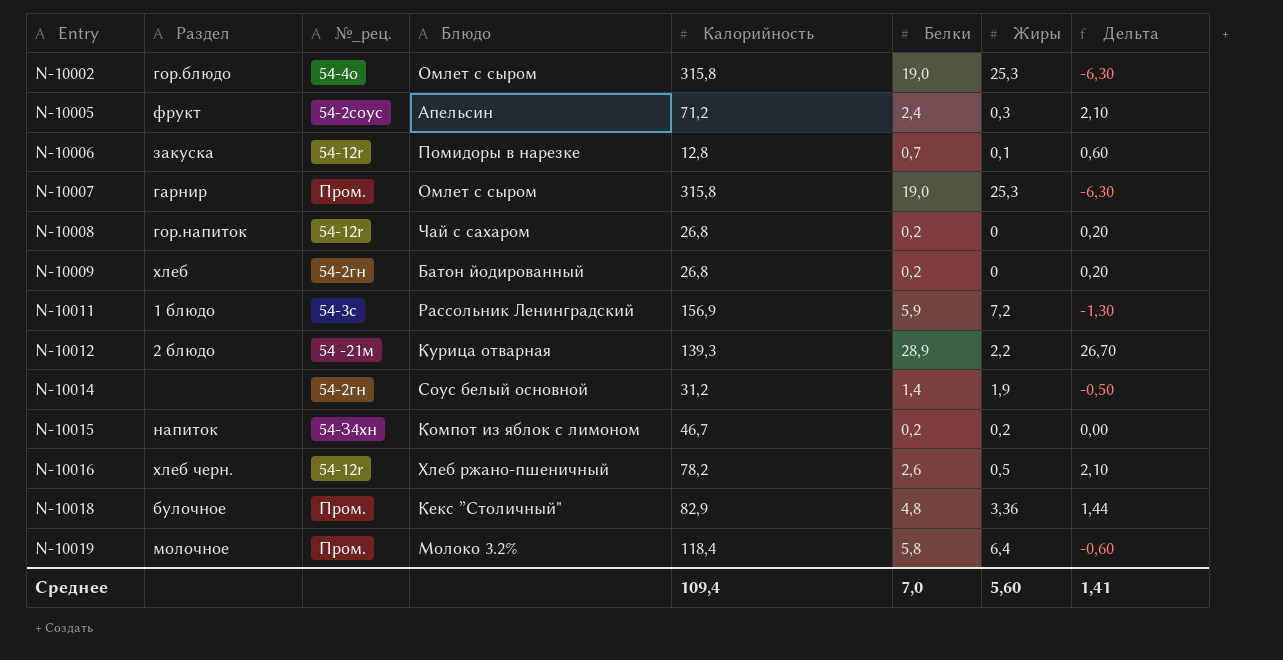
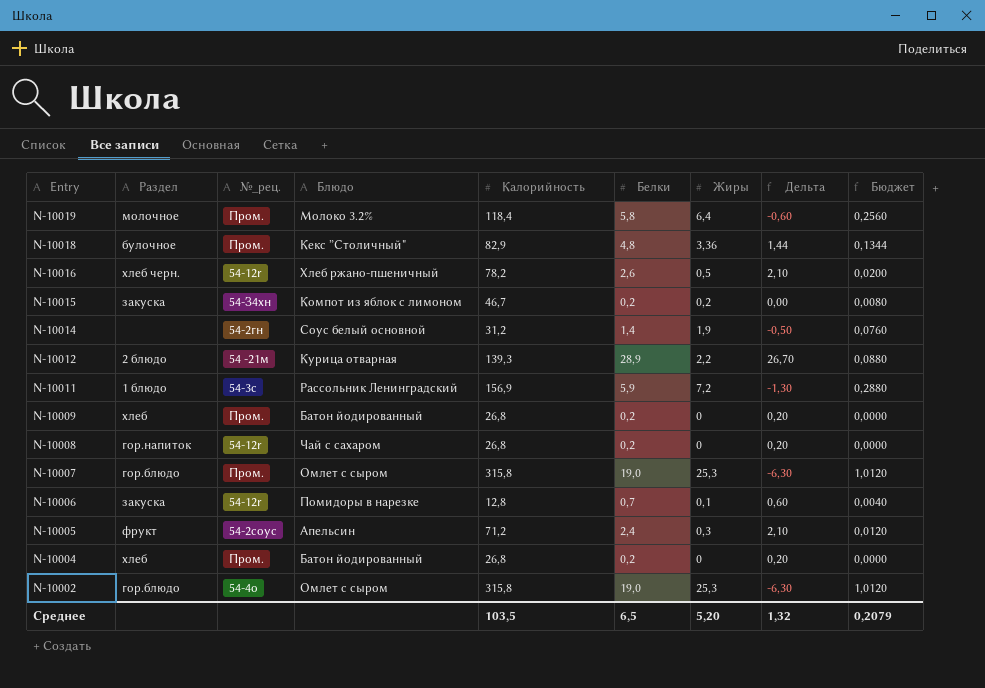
row order: Entry ascending -> Entry descending
column Бюджет | formula: none -> [Жиры] * 0,04
N-10015 | Раздел: напиток -> закуска
N-10009 | №_рец.: 54-2гн -> Пром.
N-10007 | Раздел: гарнир -> гор.блюдо
row N-10004: none -> хлеб | Пром. | Батон йодированный | 26,8 | 0,2 | 0 | 0,20 | 0,0000
Среднее | Калорийность: 109,4 -> 103,5
Среднее | Белки: 7,0 -> 6,5
Среднее | Жиры: 5,60 -> 5,20
Среднее | Дельта: 1,41 -> 1,32

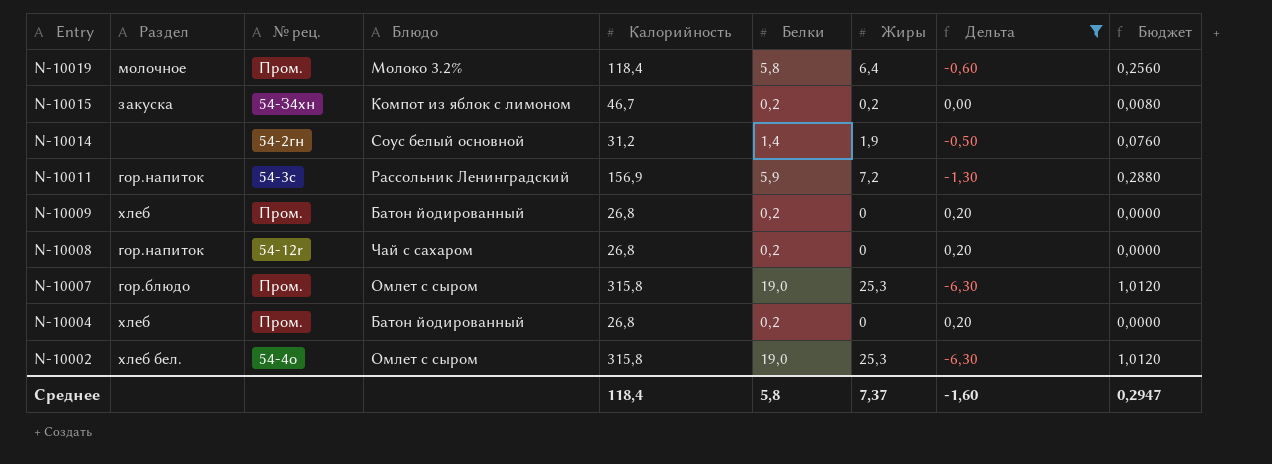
filter: none -> Дельта <= 0,20
column name: №_рец. -> № рец.
N-10011 | Раздел: 1 блюдо -> гор.напиток
N-10002 | Раздел: гор.блюдо -> хлеб бел.
Среднее | Калорийность: 103,5 -> 118,4
Среднее | Белки: 6,5 -> 5,8
Среднее | Жиры: 5,20 -> 7,37
Среднее | Дельта: 1,32 -> -1,60
Среднее | Бюджет: 0,2079 -> 0,2947

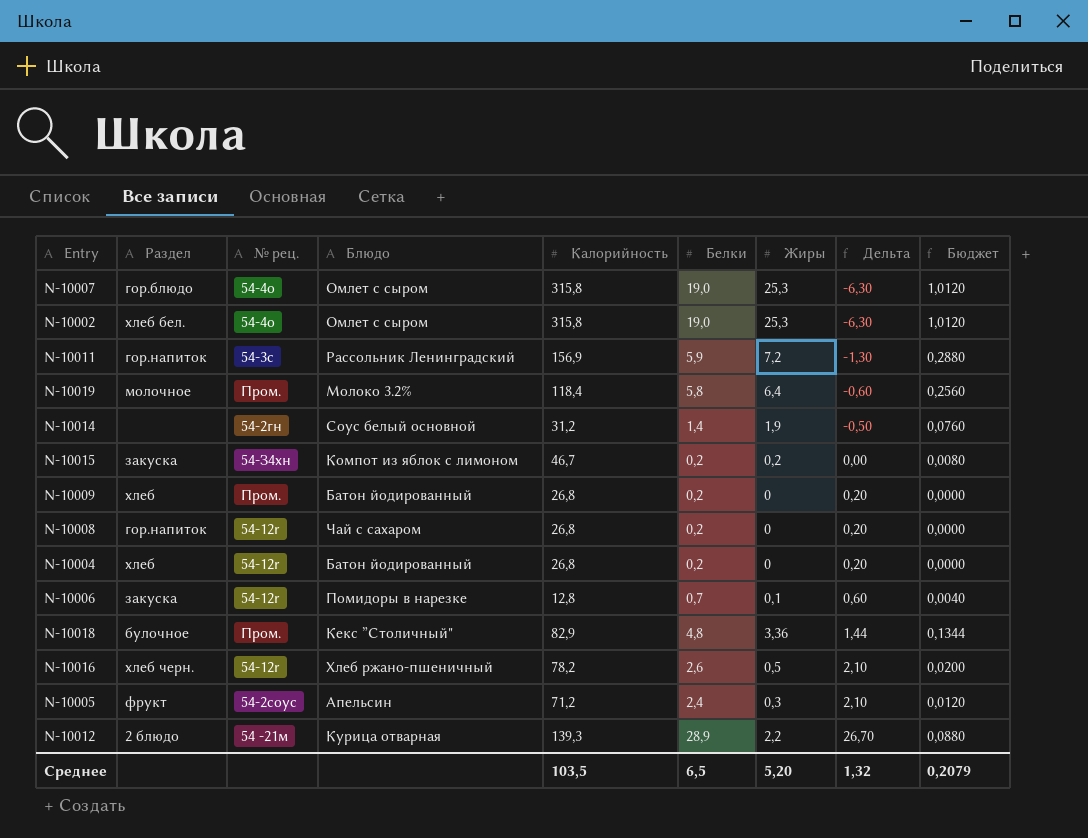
filter: Дельта <= 0,20 -> none
row order: Entry descending -> Дельта ascending
N-10007 | № рец.: Пром. -> 54-4o
N-10004 | № рец.: Пром. -> 54-12r
Среднее | Калорийность: 118,4 -> 103,5
Среднее | Белки: 5,8 -> 6,5
Среднее | Жиры: 7,37 -> 5,20
Среднее | Дельта: -1,60 -> 1,32
Среднее | Бюджет: 0,2947 -> 0,2079

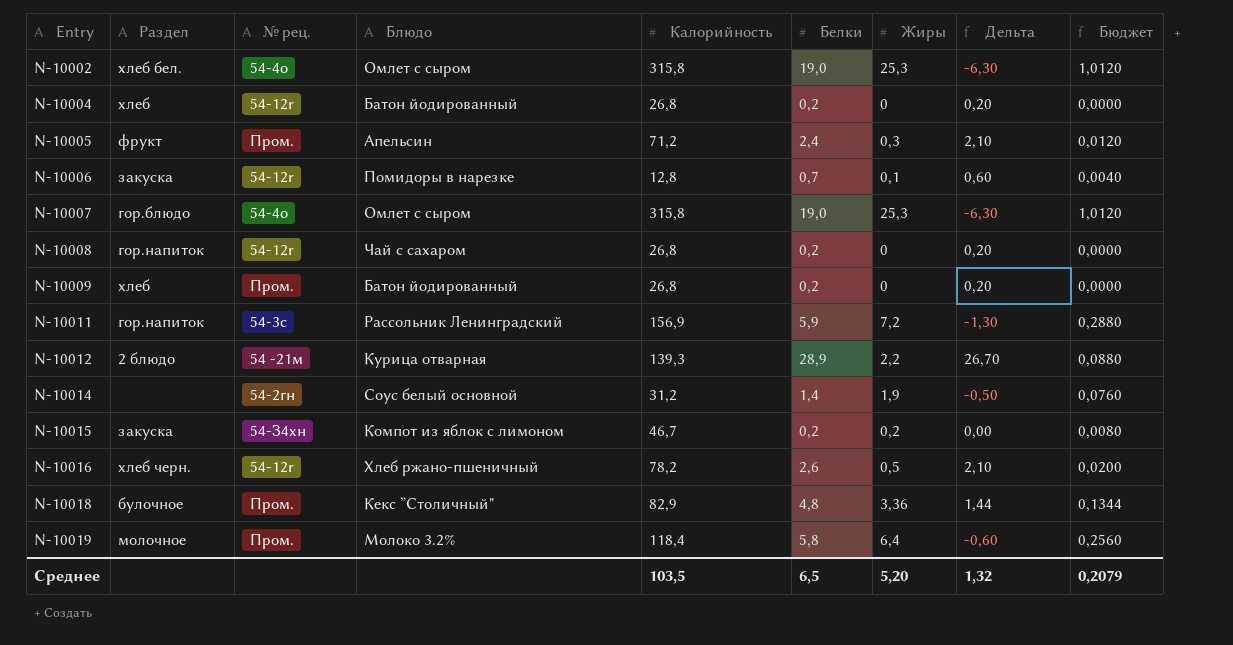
row order: Дельта ascending -> Entry ascending
N-10005 | № рец.: 54-2coyc -> Пром.

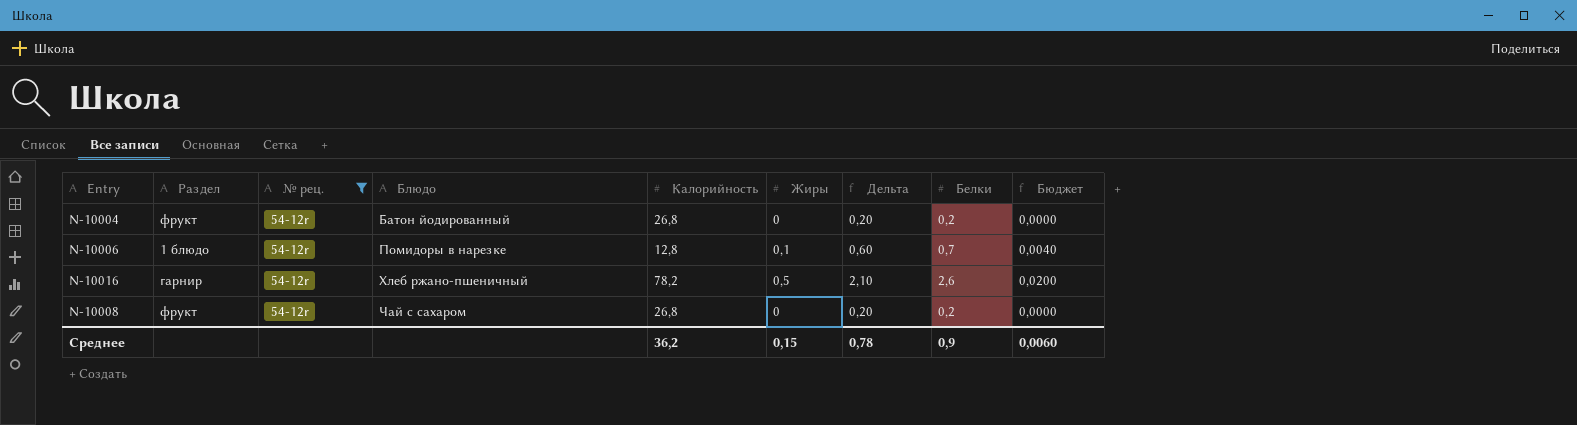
filter: none -> № рец. = 54-12r
row order: Entry ascending -> Блюдо ascending
column Белки | position: 6 -> 8
N-10004 | Раздел: хлеб -> фрукт
N-10006 | Раздел: закуска -> 1 блюдо
N-10016 | Раздел: хлеб черн. -> гарнир
N-10008 | Раздел: гор.напиток -> фрукт
Среднее | Калорийность: 103,5 -> 36,2
Среднее | Жиры: 5,20 -> 0,15
Среднее | Дельта: 1,32 -> 0,78
Среднее | Белки: 6,5 -> 0,9
Среднее | Бюджет: 0,2079 -> 0,0060

